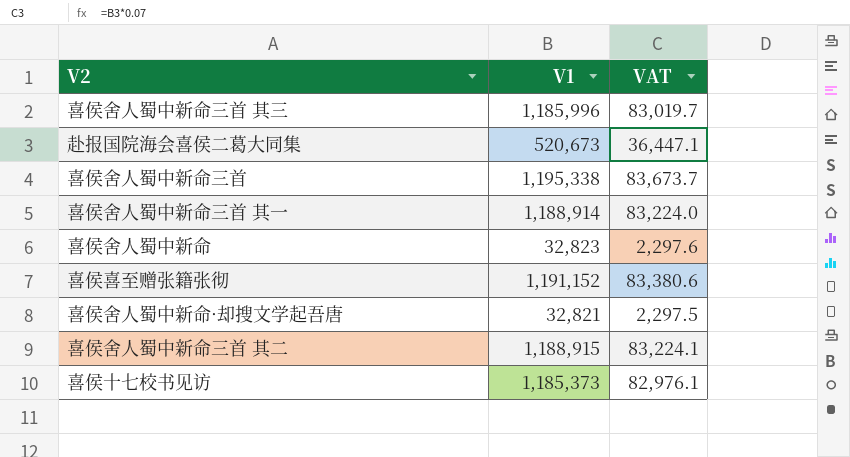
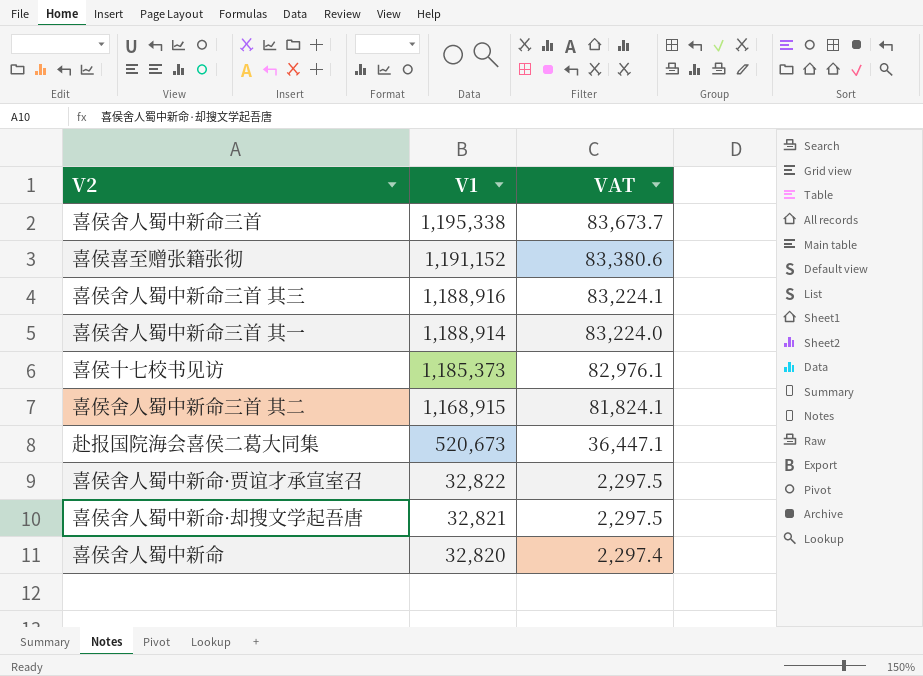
row order: none -> V1 descending
喜侯舍人蜀中新命三首 其三 | V1: 1,185,996 -> 1,188,916
喜侯舍人蜀中新命三首 其三 | VAT: 83,019.7 -> 83,224.1
喜侯舍人蜀中新命三首 其二 | V1: 1,188,915 -> 1,168,915
喜侯舍人蜀中新命三首 其二 | VAT: 83,224.1 -> 81,824.1
row 喜侯舍人蜀中新命·贾谊才承宣室召: none -> 32,822 | 2,297.5
喜侯舍人蜀中新命 | V1: 32,823 -> 32,820
喜侯舍人蜀中新命 | VAT: 2,297.6 -> 2,297.4

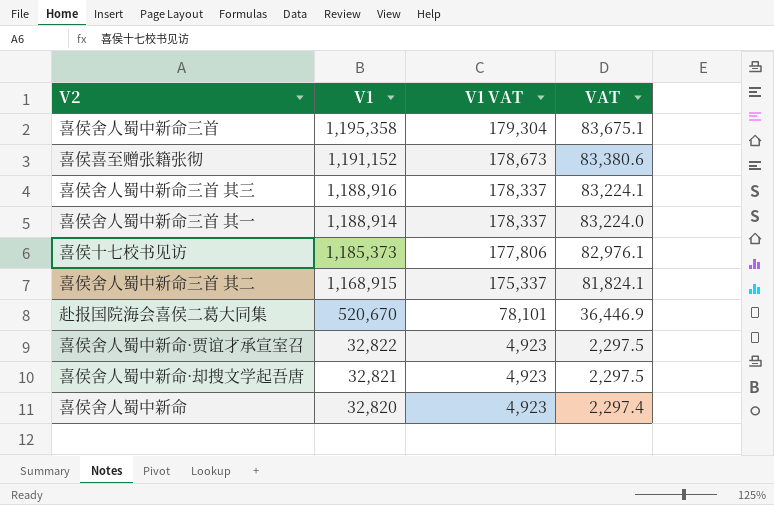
column V1 VAT | formula: none -> [V1] * 0.15
喜侯舍人蜀中新命三首 | V1: 1,195,338 -> 1,195,358
喜侯舍人蜀中新命三首 | VAT: 83,673.7 -> 83,675.1
赴报国院海会喜侯二葛大同集 | V1: 520,673 -> 520,670
赴报国院海会喜侯二葛大同集 | VAT: 36,447.1 -> 36,446.9

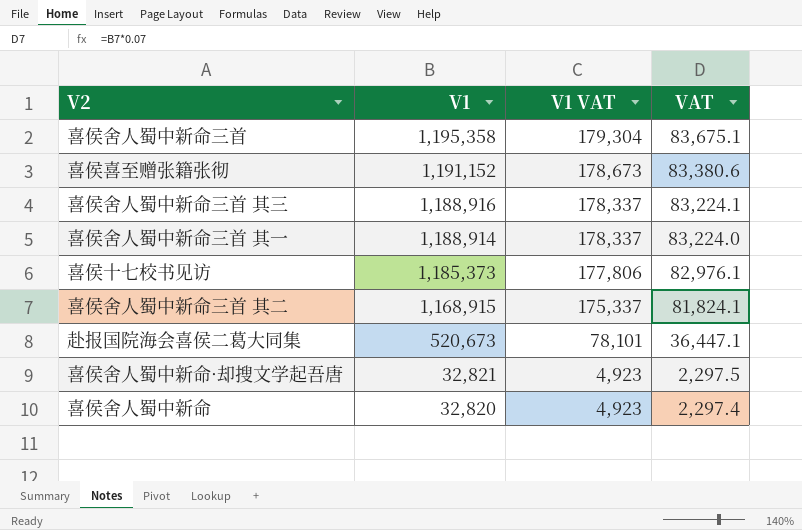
row 喜侯舍人蜀中新命·贾谊才承宣室召: 32,822 | 4,923 | 2,297.5 -> none
赴报国院海会喜侯二葛大同集 | V1: 520,670 -> 520,673
赴报国院海会喜侯二葛大同集 | VAT: 36,446.9 -> 36,447.1

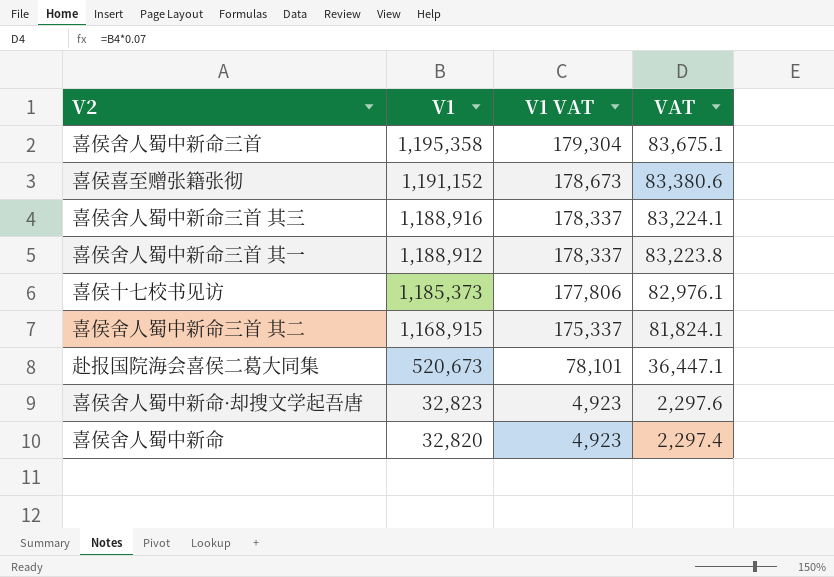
喜侯舍人蜀中新命三首 其一 | V1: 1,188,914 -> 1,188,912
喜侯舍人蜀中新命三首 其一 | VAT: 83,224.0 -> 83,223.8
喜侯舍人蜀中新命·却搜文学起吾唐 | V1: 32,821 -> 32,823
喜侯舍人蜀中新命·却搜文学起吾唐 | VAT: 2,297.5 -> 2,297.6

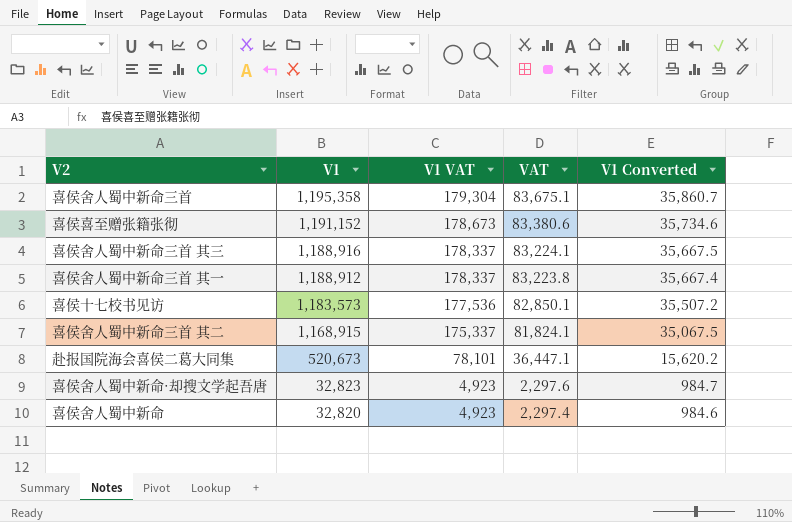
column V1 Converted | formula: none -> [V1] * 0.03
喜侯十七校书见访 | V1: 1,185,373 -> 1,183,573
喜侯十七校书见访 | V1 VAT: 177,806 -> 177,536
喜侯十七校书见访 | VAT: 82,976.1 -> 82,850.1

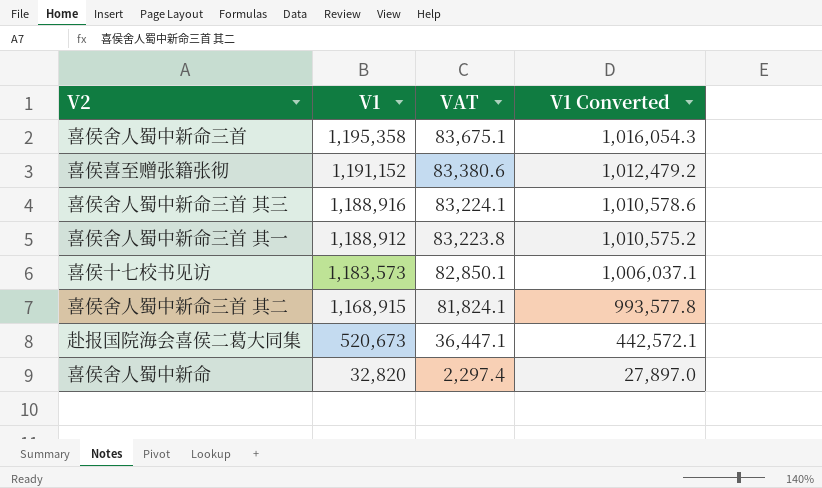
column V1 VAT | formula: [V1] * 0.15 -> none
column V1 Converted | formula: [V1] * 0.03 -> [V1] * 0.85
row 喜侯舍人蜀中新命·却搜文学起吾唐: 32,823 | 4,923 | 2,297.6 | 984.7 -> none

